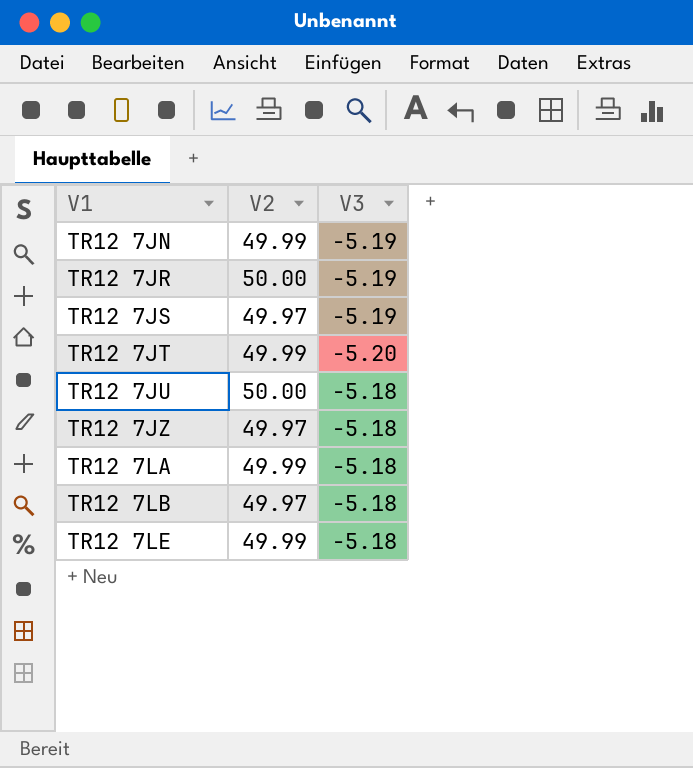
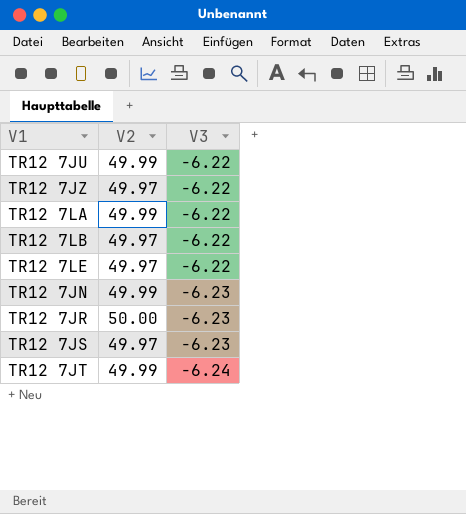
row order: V1 ascending -> V3 descending
TR12 7JU | V2: 50.00 -> 49.99
TR12 7JU | V3: -5.18 -> -6.22
TR12 7JZ | V3: -5.18 -> -6.22
TR12 7LA | V3: -5.18 -> -6.22
TR12 7LB | V3: -5.18 -> -6.22
TR12 7LE | V2: 49.99 -> 49.97
TR12 7LE | V3: -5.18 -> -6.22
TR12 7JN | V3: -5.19 -> -6.23
TR12 7JR | V3: -5.19 -> -6.23
TR12 7JS | V3: -5.19 -> -6.23
TR12 7JT | V3: -5.20 -> -6.24

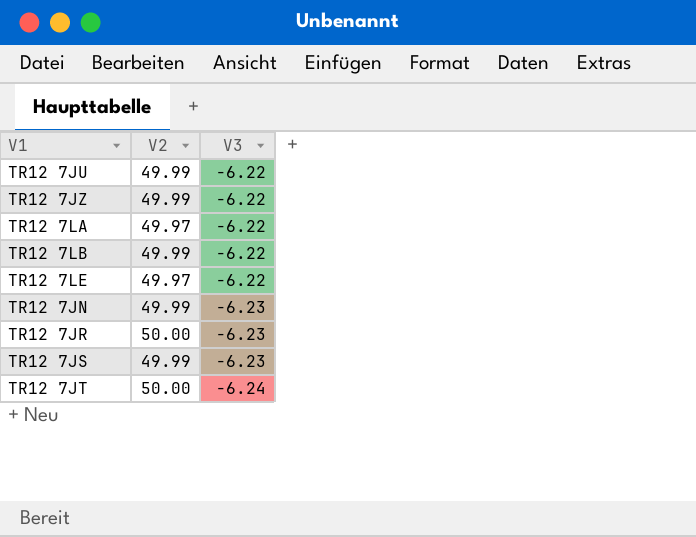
TR12 7JZ | V2: 49.97 -> 49.99
TR12 7LA | V2: 49.99 -> 49.97
TR12 7LB | V2: 49.97 -> 49.99
TR12 7JS | V2: 49.97 -> 49.99
TR12 7JT | V2: 49.99 -> 50.00

